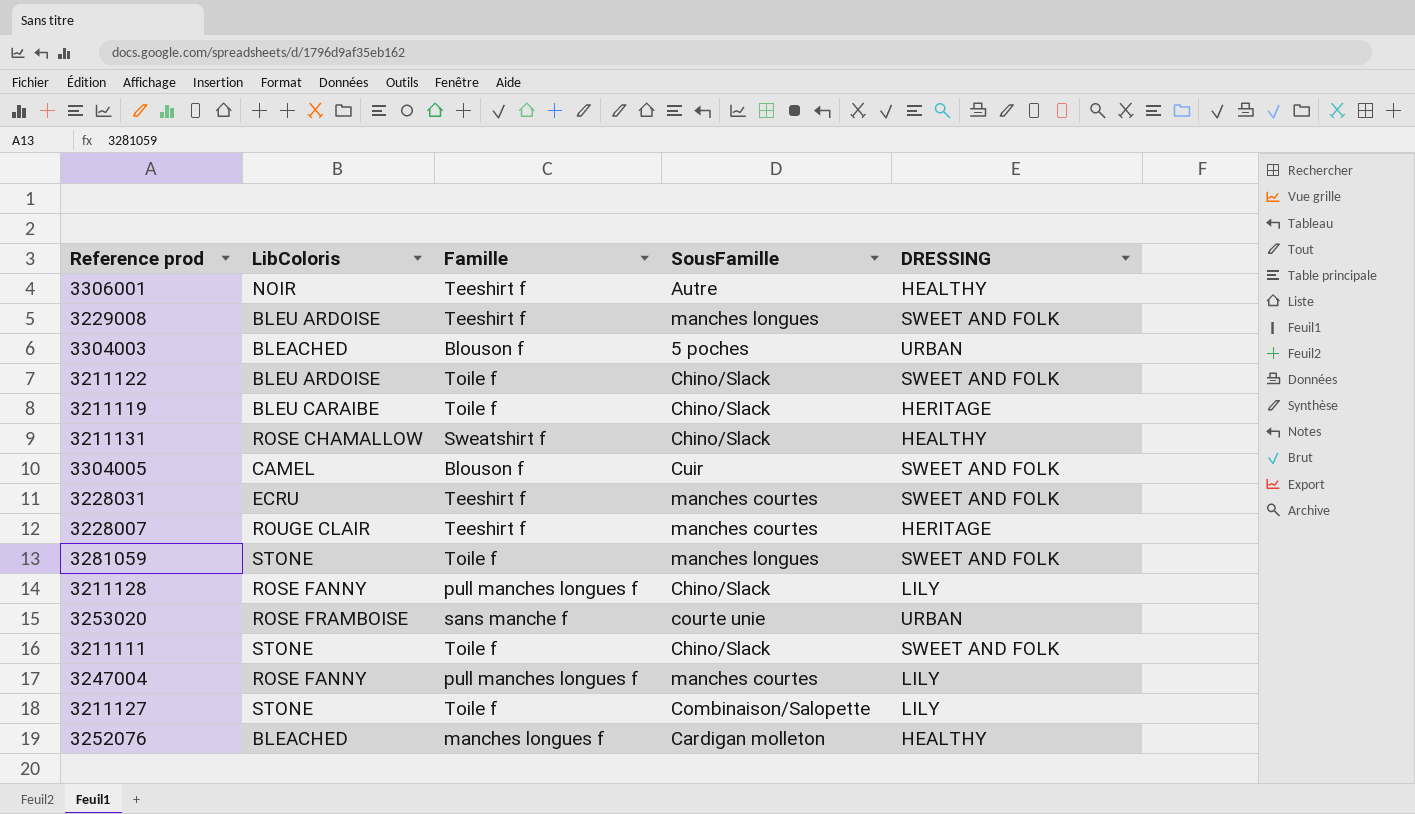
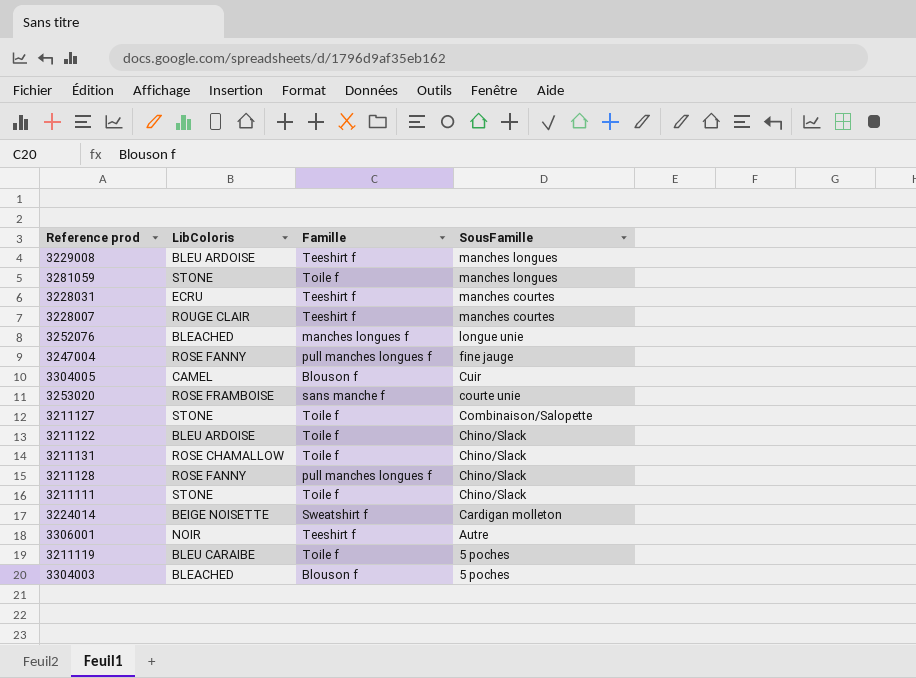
row order: none -> SousFamille descending
column DRESSING | position: 5 -> none
3252076 | SousFamille: Cardigan molleton -> longue unie
3247004 | SousFamille: manches courtes -> fine jauge
3211131 | Famille: Sweatshirt f -> Toile f
row 3224014: none -> BEIGE NOISETTE | Sweatshirt f | Cardigan molleton
3211119 | SousFamille: Chino/Slack -> 5 poches

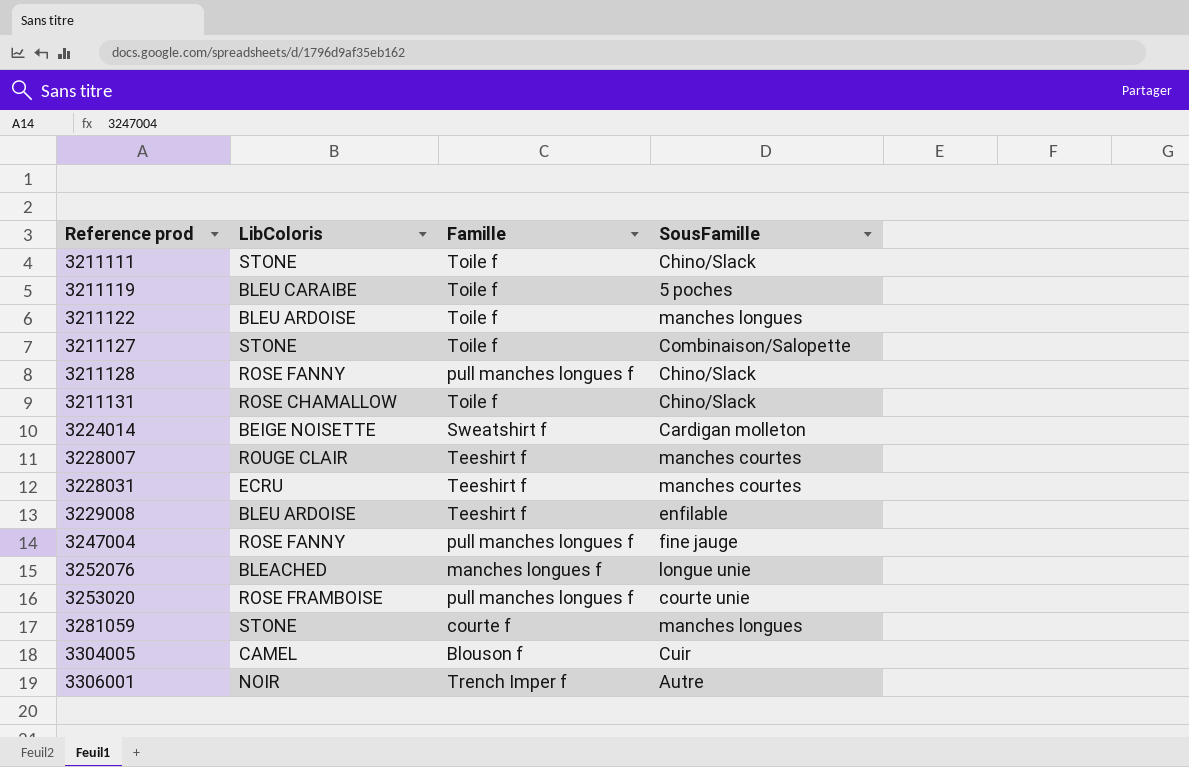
row order: SousFamille descending -> Reference prod ascending
row 3304003: BLEACHED | Blouson f | 5 poches -> none
3211122 | SousFamille: Chino/Slack -> manches longues
3229008 | SousFamille: manches longues -> enfilable
3253020 | Famille: sans manche f -> pull manches longues f
3281059 | Famille: Toile f -> courte f
3306001 | Famille: Teeshirt f -> Trench Imper f

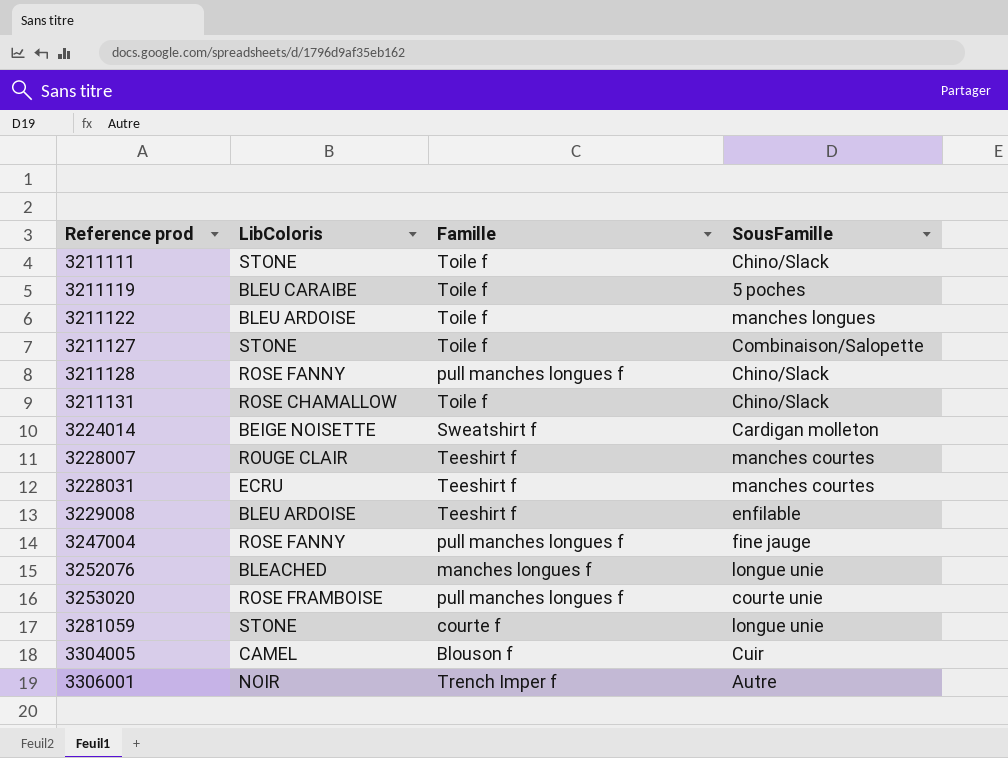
3281059 | SousFamille: manches longues -> longue unie

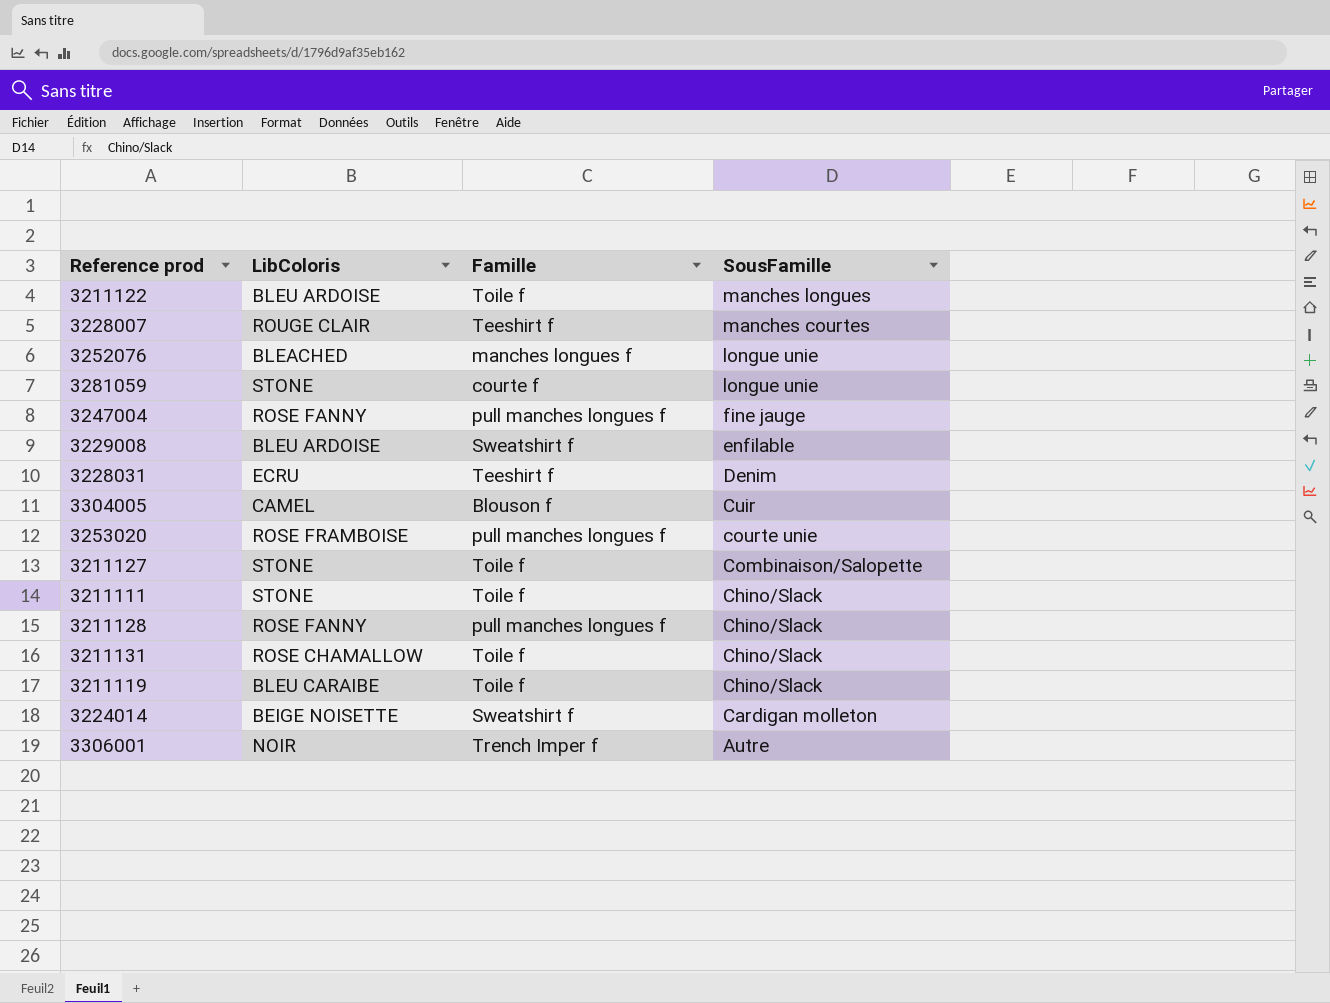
row order: Reference prod ascending -> SousFamille descending
3229008 | Famille: Teeshirt f -> Sweatshirt f
3228031 | SousFamille: manches courtes -> Denim
3211119 | SousFamille: 5 poches -> Chino/Slack

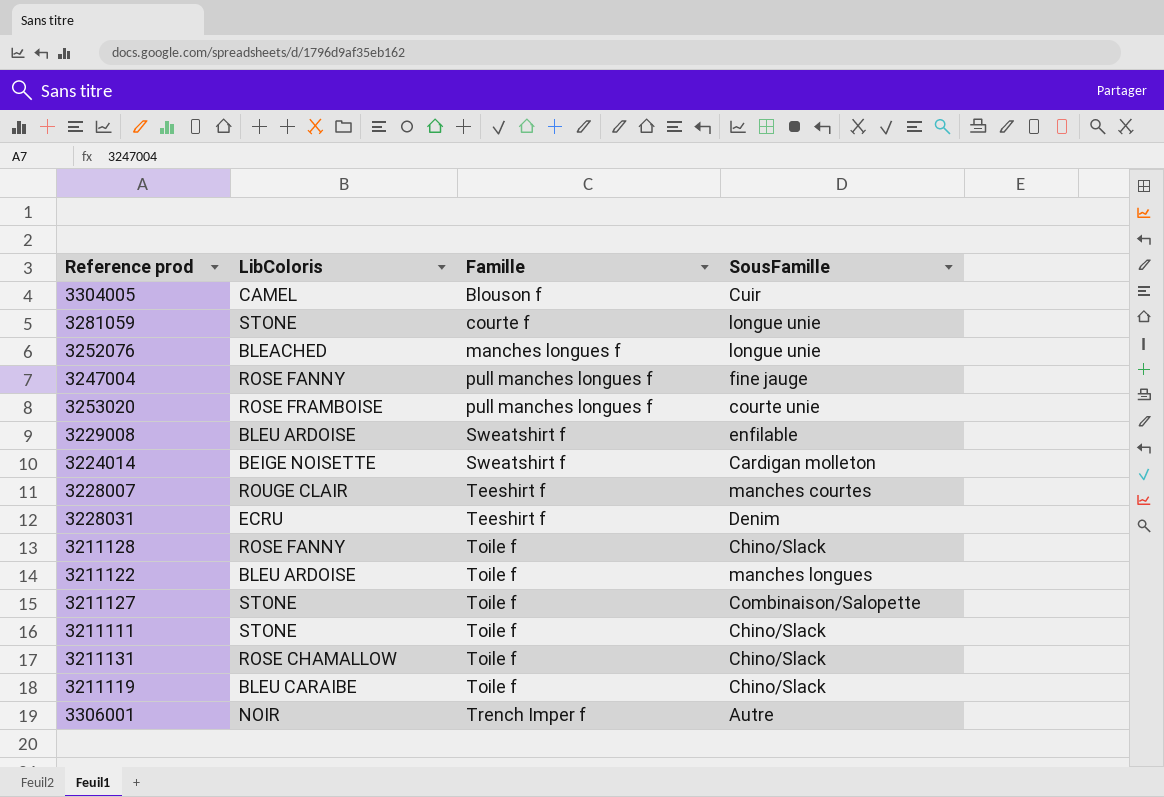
row order: SousFamille descending -> Famille ascending
3211128 | Famille: pull manches longues f -> Toile f

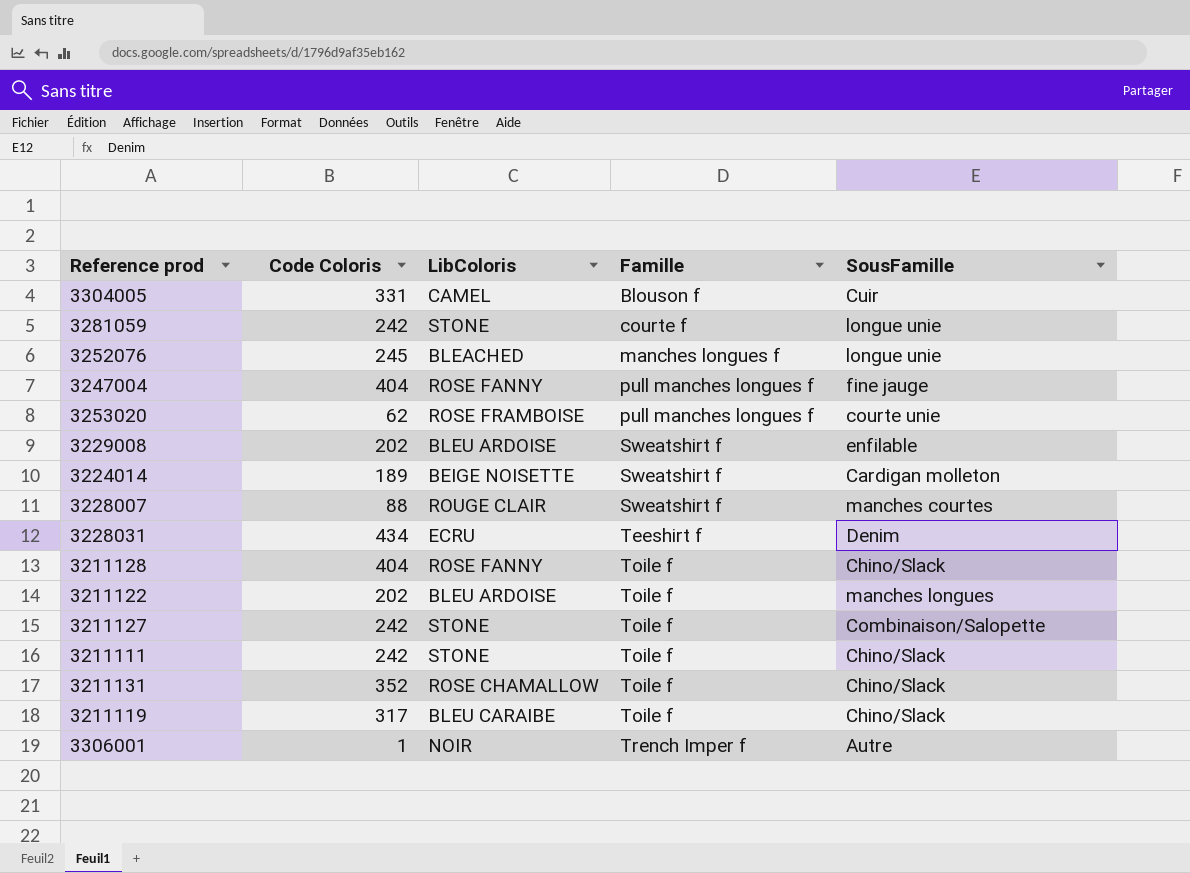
column Code Coloris | position: none -> 2
3228007 | Famille: Teeshirt f -> Sweatshirt f

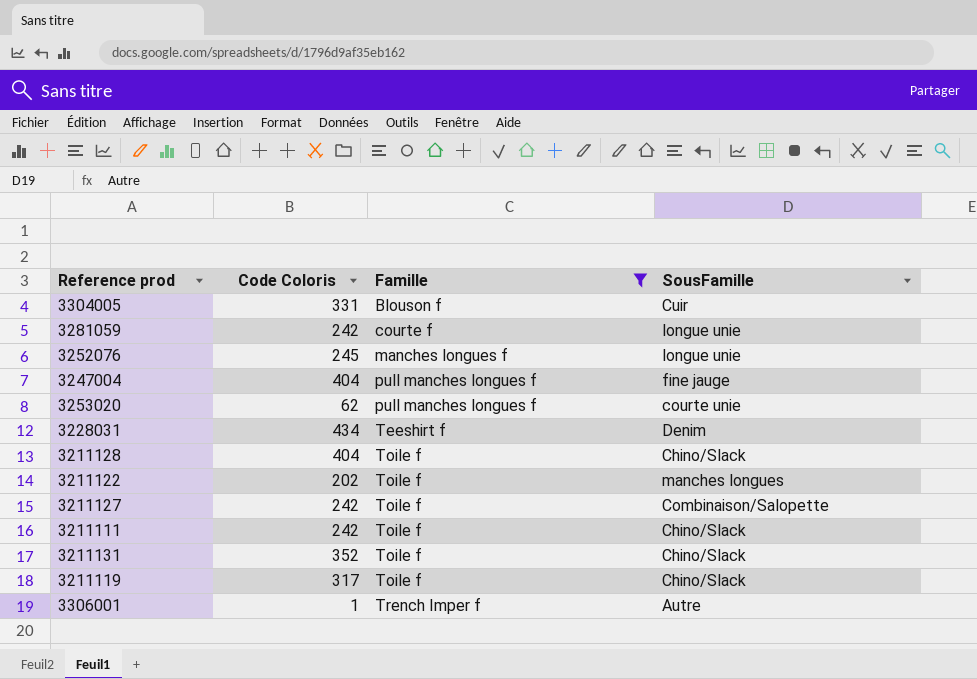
filter: none -> Famille != Sweatshirt f
column LibColoris | position: 3 -> none

